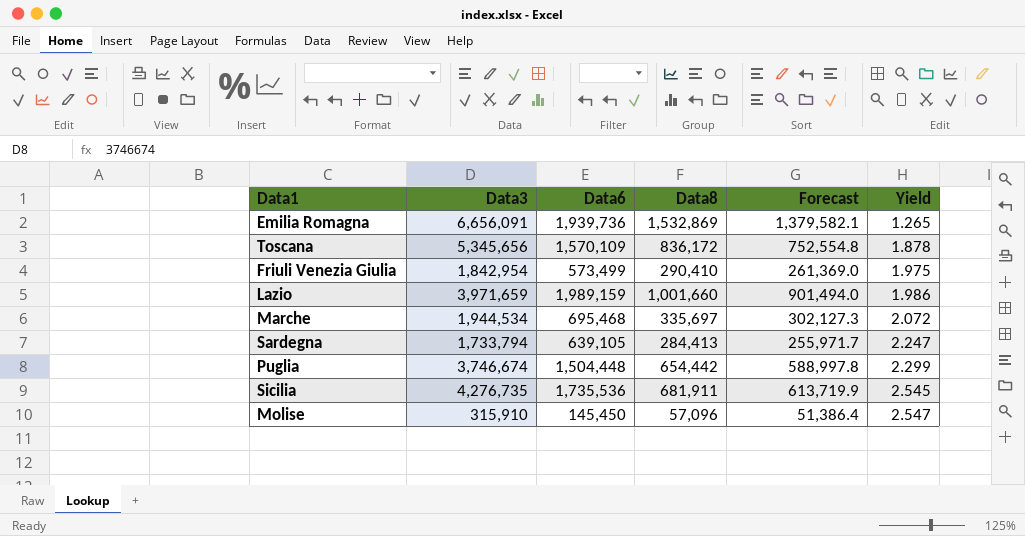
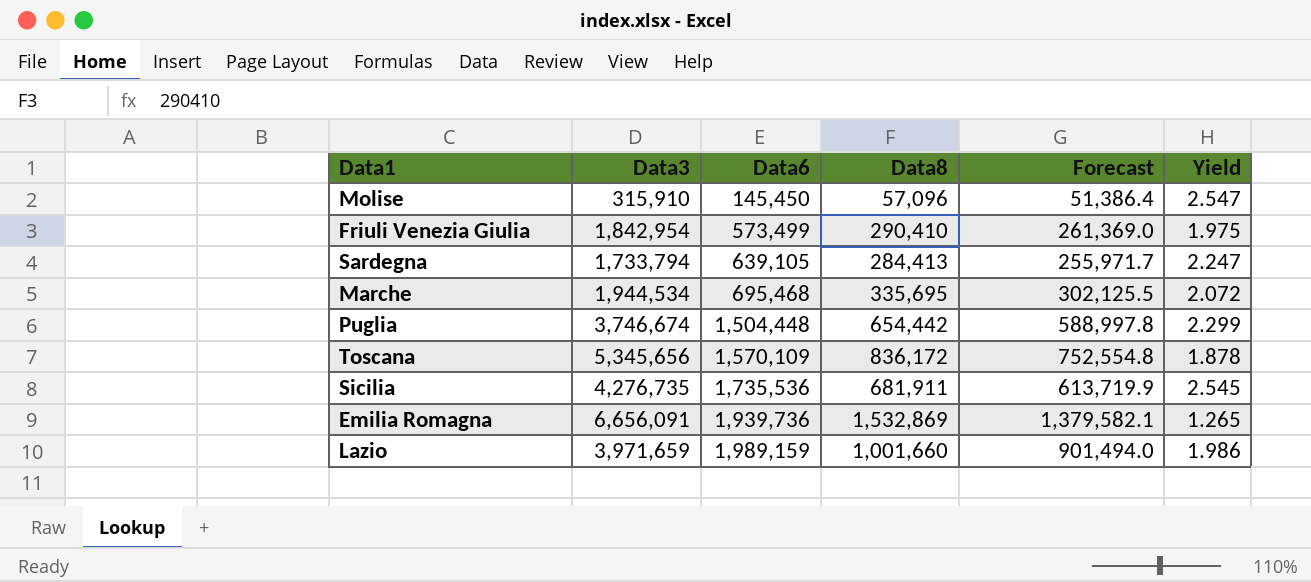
row order: Yield ascending -> Data6 ascending
Marche | Data8: 335,697 -> 335,695
Marche | Forecast: 302,127.3 -> 302,125.5

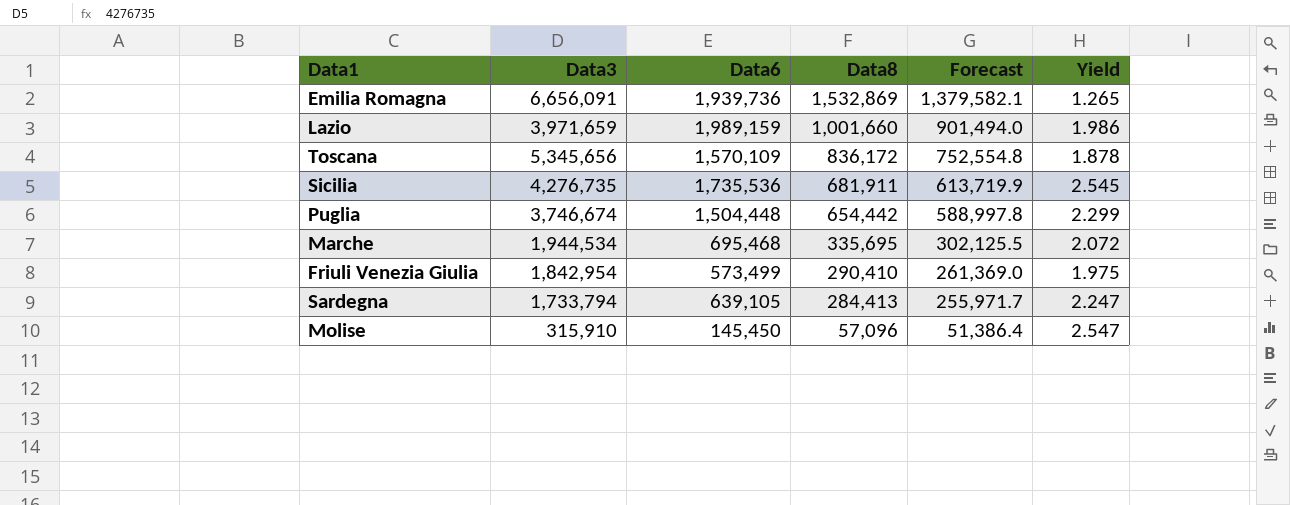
row order: Data6 ascending -> Data8 descending

